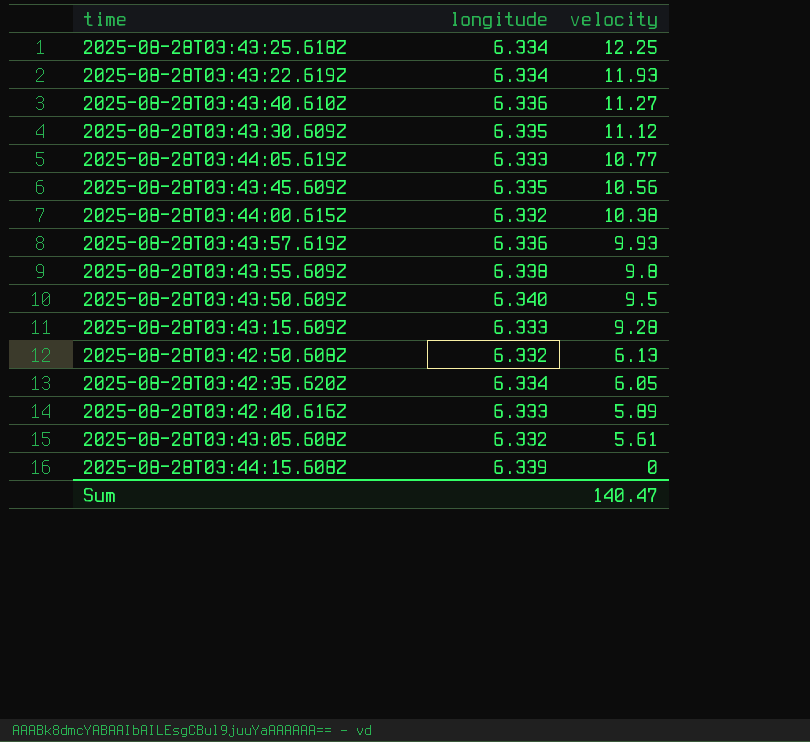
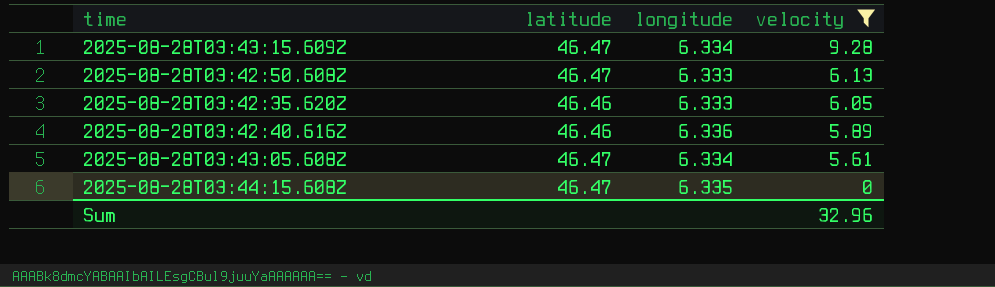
filter: none -> velocity <= 9.28
column latitude | position: none -> 2
2025-08-28T03:43:15.609Z | longitude: 6.333 -> 6.334
2025-08-28T03:42:50.608Z | longitude: 6.332 -> 6.333
2025-08-28T03:42:35.620Z | longitude: 6.334 -> 6.333
2025-08-28T03:42:40.616Z | longitude: 6.333 -> 6.336
2025-08-28T03:43:05.608Z | longitude: 6.332 -> 6.334
2025-08-28T03:44:15.608Z | longitude: 6.339 -> 6.335
Sum | velocity: 140.47 -> 32.96

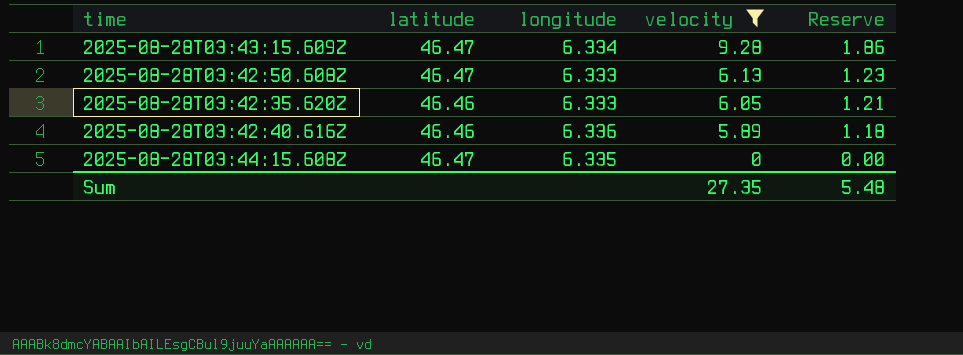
column Reserve | formula: none -> [velocity] * 0.2
row 2025-08-28T03:43:05.608Z: 46.47 | 6.334 | 5.61 -> none
Sum | velocity: 32.96 -> 27.35

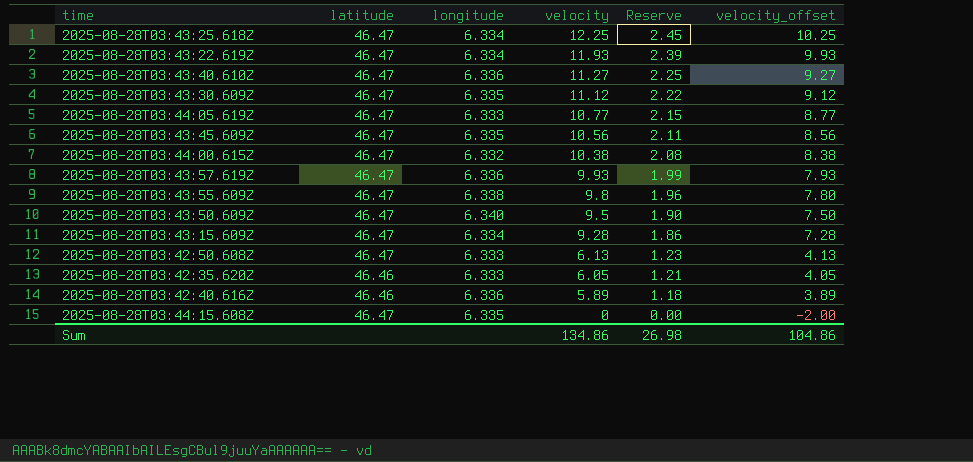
filter: velocity <= 9.28 -> none
column velocity_offset | formula: none -> [velocity] - 2
Sum | velocity: 27.35 -> 134.86
Sum | Reserve: 5.48 -> 26.98

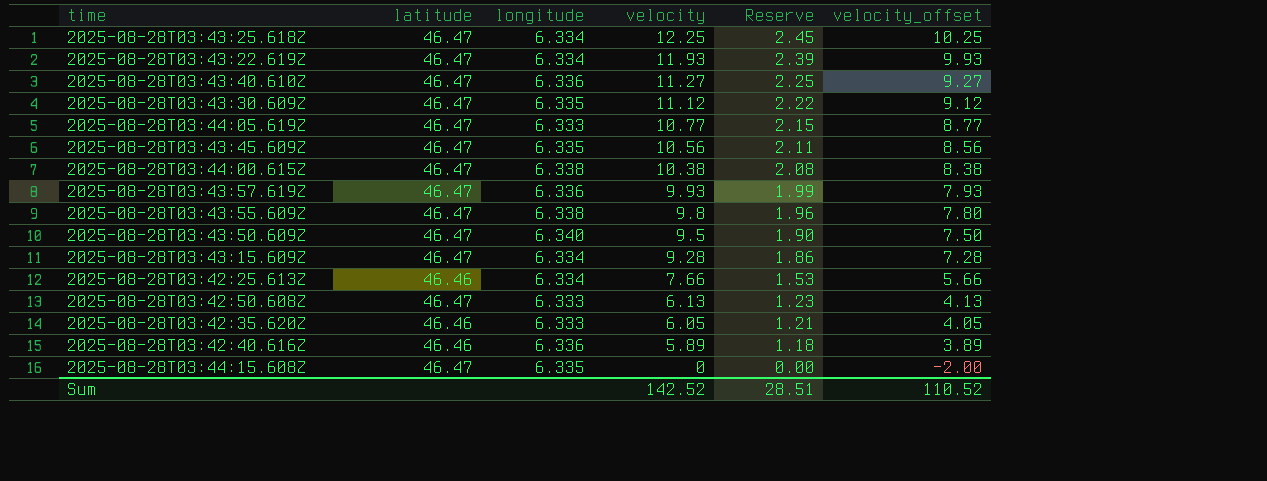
2025-08-28T03:44:00.615Z | longitude: 6.332 -> 6.338
row 2025-08-28T03:42:25.613Z: none -> 46.46 | 6.334 | 7.66 | 1.53 | 5.66
Sum | velocity: 134.86 -> 142.52
Sum | Reserve: 26.98 -> 28.51
Sum | velocity_offset: 104.86 -> 110.52

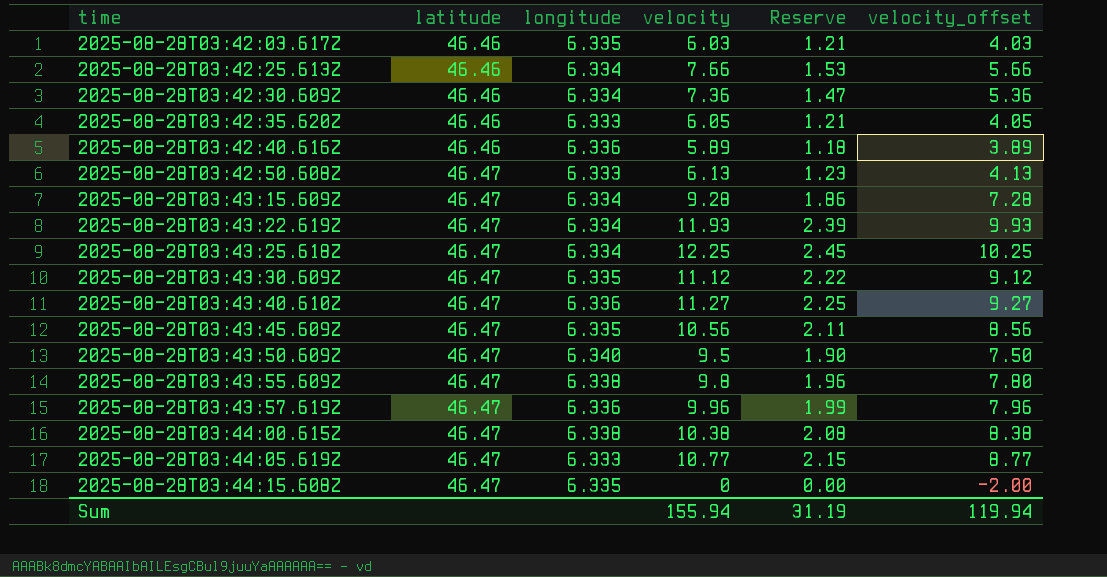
row order: velocity descending -> time ascending
row 2025-08-28T03:42:03.617Z: none -> 46.46 | 6.335 | 6.03 | 1.21 | 4.03
row 2025-08-28T03:42:30.609Z: none -> 46.46 | 6.334 | 7.36 | 1.47 | 5.36
2025-08-28T03:43:57.619Z | velocity: 9.93 -> 9.96
2025-08-28T03:43:57.619Z | velocity_offset: 7.93 -> 7.96
Sum | velocity: 142.52 -> 155.94
Sum | Reserve: 28.51 -> 31.19
Sum | velocity_offset: 110.52 -> 119.94

